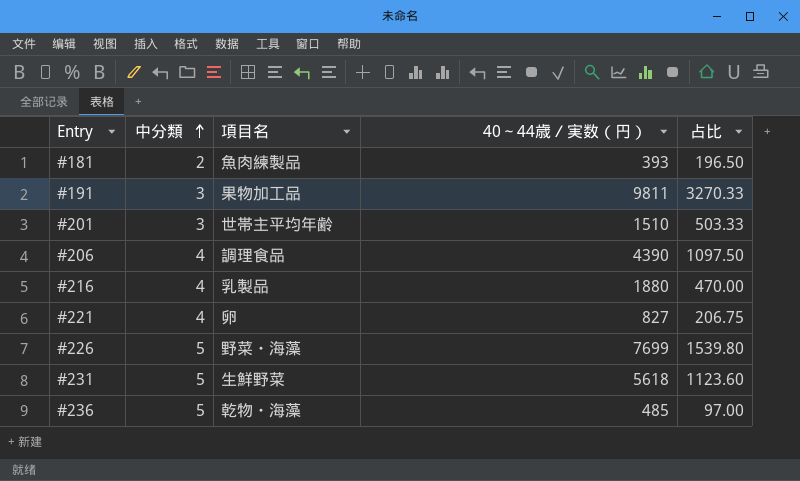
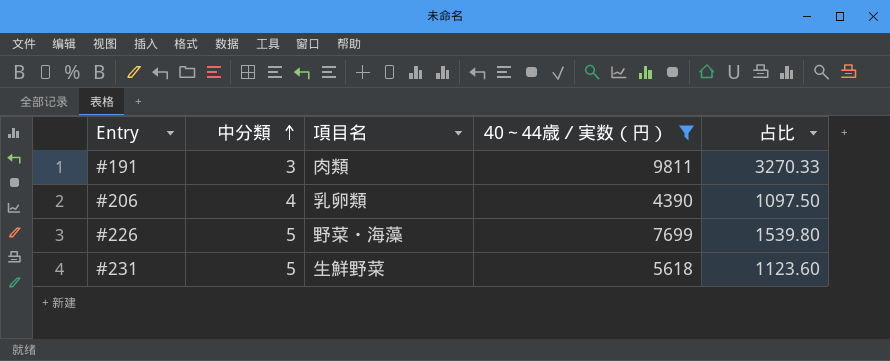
filter: none -> 40～44歳／実数（円） >= 4390
#191 | 項目名: 果物加工品 -> 肉類
#206 | 項目名: 調理食品 -> 乳卵類

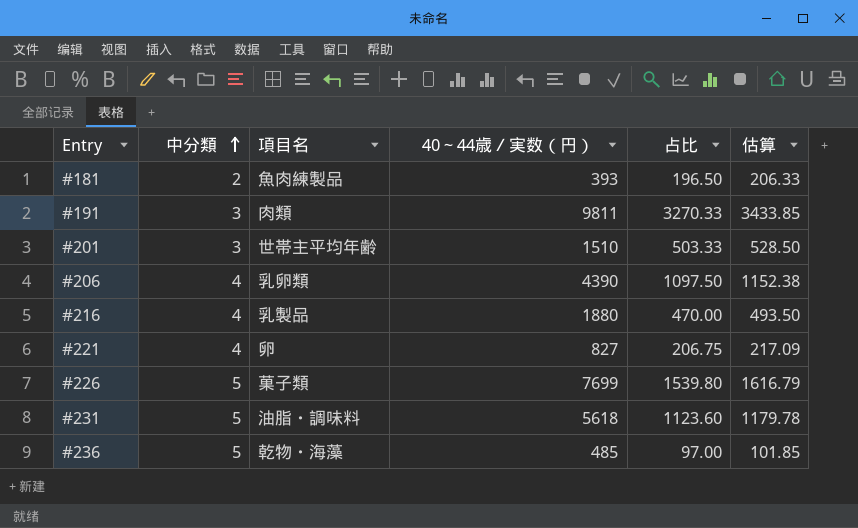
filter: 40～44歳／実数（円） >= 4390 -> none
column 估算 | formula: none -> [占比] * 1.05
#226 | 項目名: 野菜・海藻 -> 菓子類
#231 | 項目名: 生鮮野菜 -> 油脂・調味料

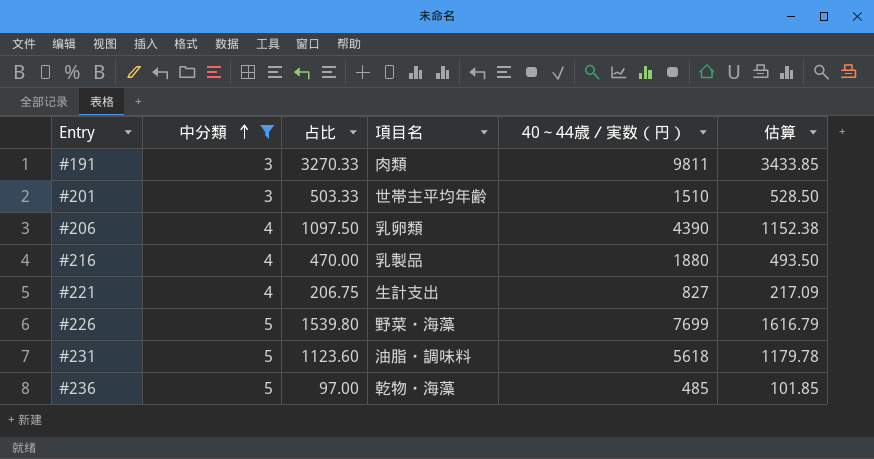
filter: none -> 中分類 != 2
column 占比 | position: 5 -> 3
#221 | 項目名: 卵 -> 生計支出
#226 | 項目名: 菓子類 -> 野菜・海藻

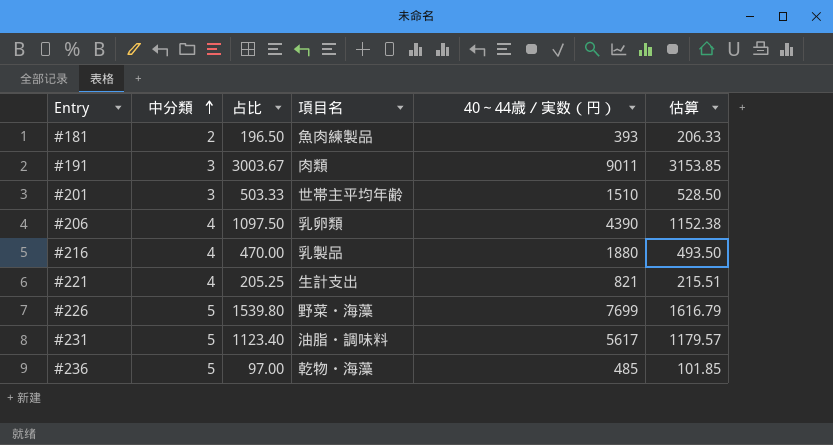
filter: 中分類 != 2 -> none
#191 | 占比: 3270.33 -> 3003.67
#191 | 40～44歳／実数（円）: 9811 -> 9011
#191 | 估算: 3433.85 -> 3153.85
#221 | 占比: 206.75 -> 205.25
#221 | 40～44歳／実数（円）: 827 -> 821
#221 | 估算: 217.09 -> 215.51
#231 | 占比: 1123.60 -> 1123.40
#231 | 40～44歳／実数（円）: 5618 -> 5617
#231 | 估算: 1179.78 -> 1179.57

